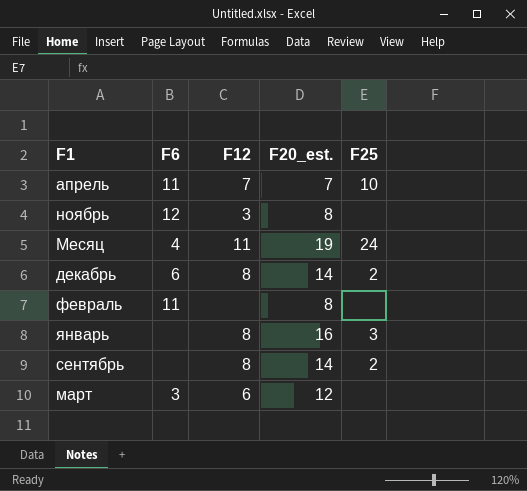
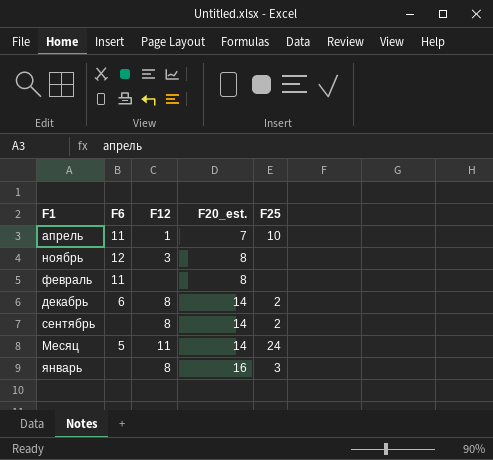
row order: none -> F20_est. ascending
row март: 3 | 6 | 12 | none -> none
апрель | F12: 7 -> 1
Месяц | F6: 4 -> 5
Месяц | F20_est.: 19 -> 14

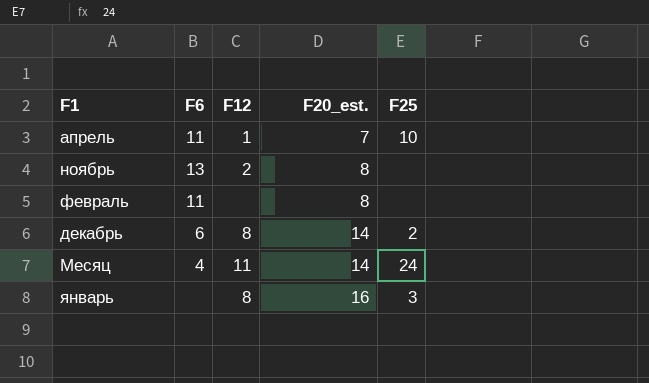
row сентябрь: none | 8 | 14 | 2 -> none
ноябрь | F6: 12 -> 13
ноябрь | F12: 3 -> 2
Месяц | F6: 5 -> 4

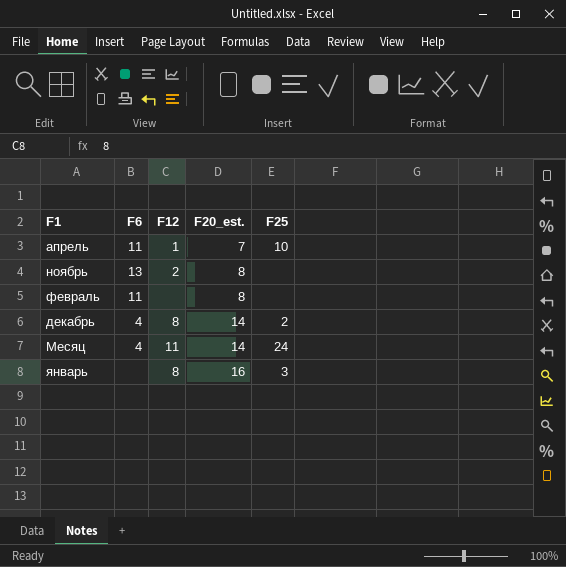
декабрь | F6: 6 -> 4

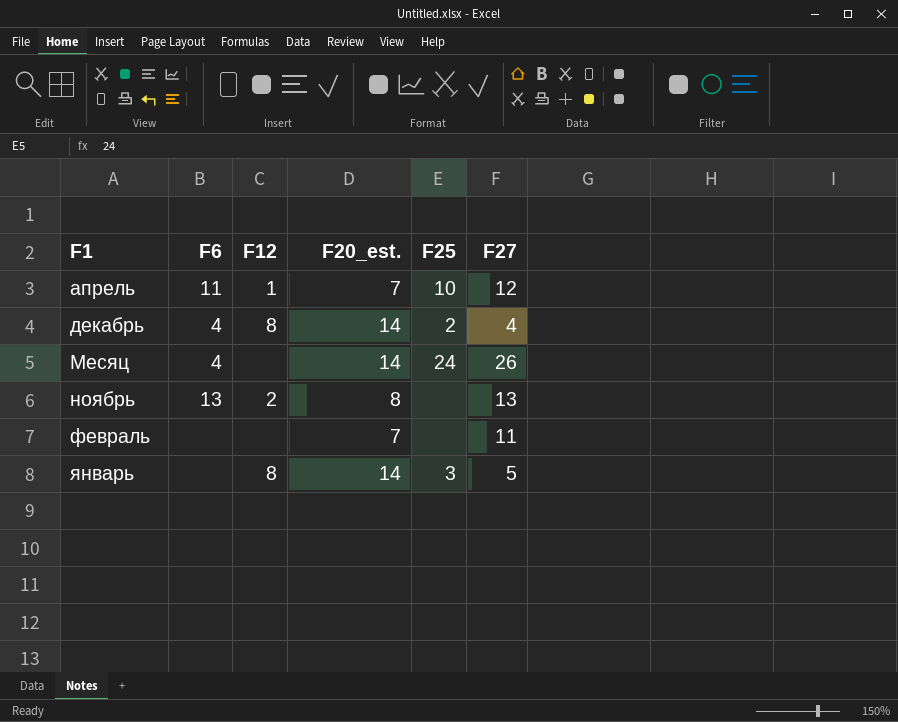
row order: F20_est. ascending -> F1 ascending
column F27 | position: none -> 6
Месяц | F12: 11 -> none
февраль | F6: 11 -> none
февраль | F20_est.: 8 -> 7
январь | F20_est.: 16 -> 14

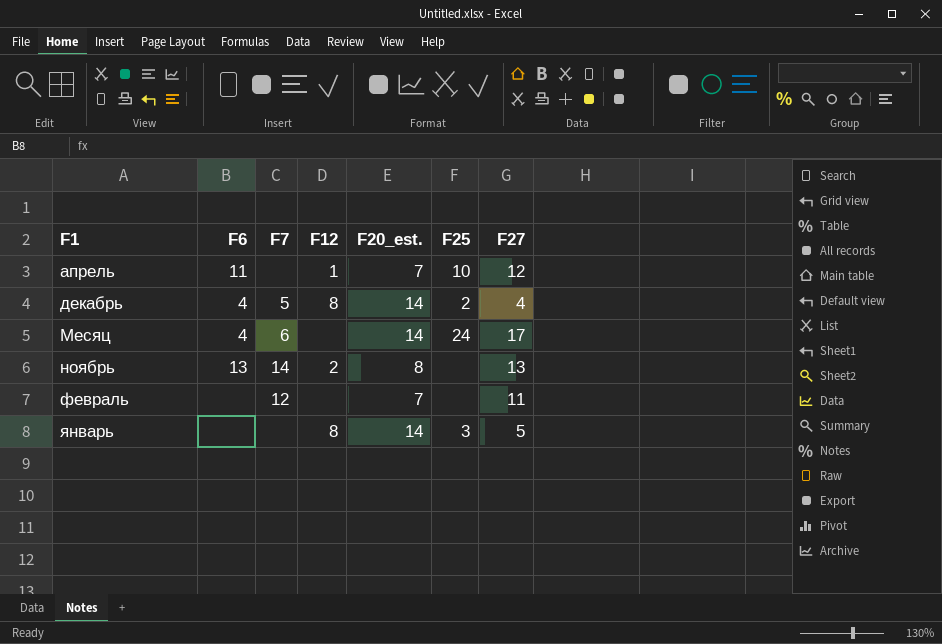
column F7 | position: none -> 3
Месяц | F27: 26 -> 17

